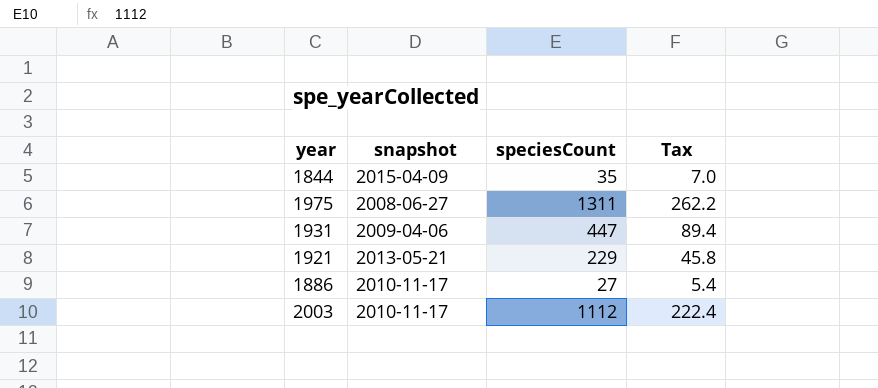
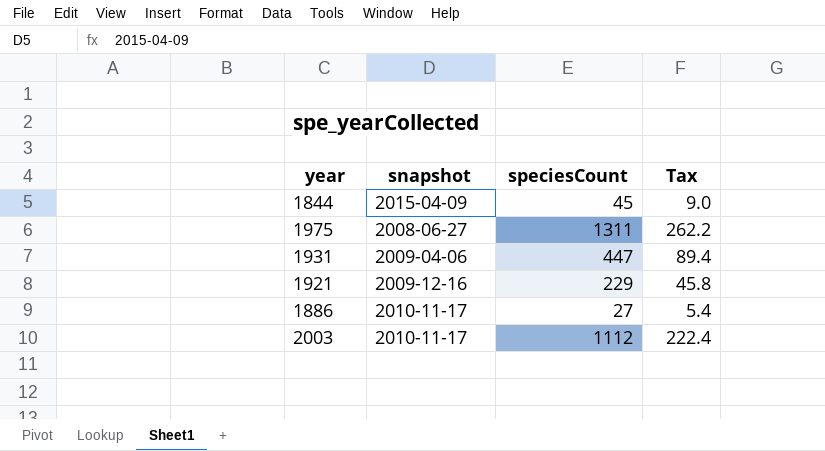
1844 | speciesCount: 35 -> 45
1844 | Tax: 7.0 -> 9.0
1921 | snapshot: 2013-05-21 -> 2009-12-16

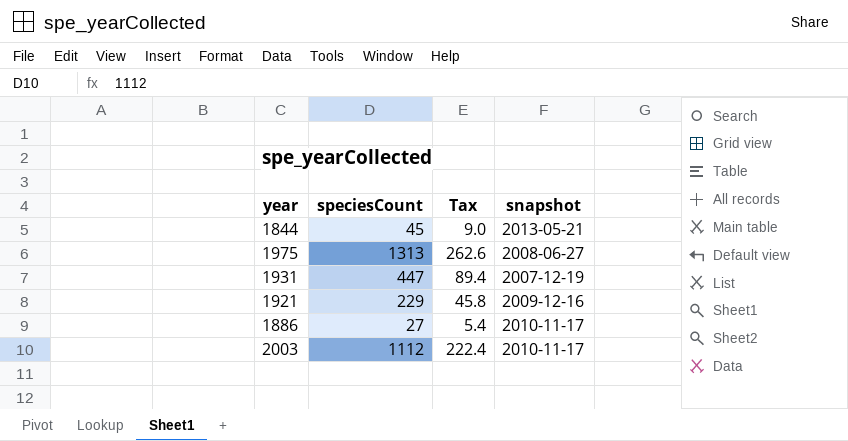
column snapshot | position: 2 -> 4
1844 | snapshot: 2015-04-09 -> 2013-05-21
1975 | speciesCount: 1311 -> 1313
1975 | Tax: 262.2 -> 262.6
1931 | snapshot: 2009-04-06 -> 2007-12-19

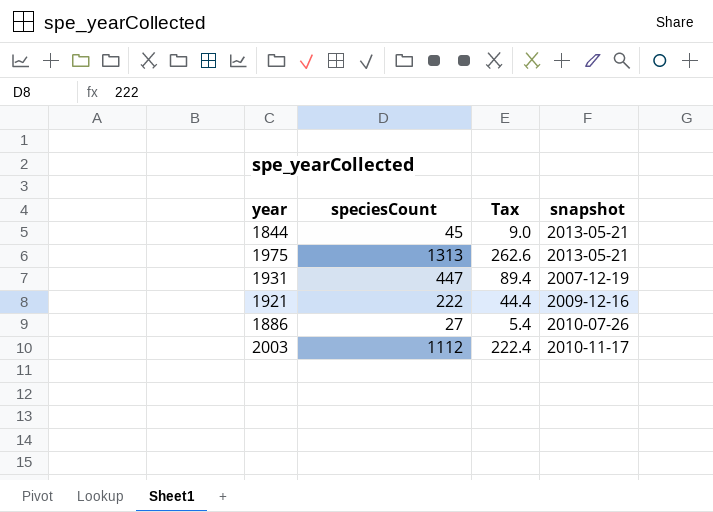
1975 | snapshot: 2008-06-27 -> 2013-05-21
1921 | speciesCount: 229 -> 222
1921 | Tax: 45.8 -> 44.4
1886 | snapshot: 2010-11-17 -> 2010-07-26

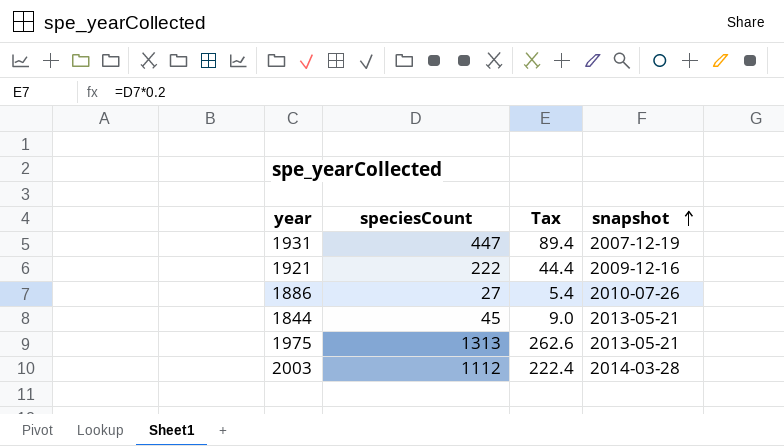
row order: none -> snapshot ascending
2003 | snapshot: 2010-11-17 -> 2014-03-28

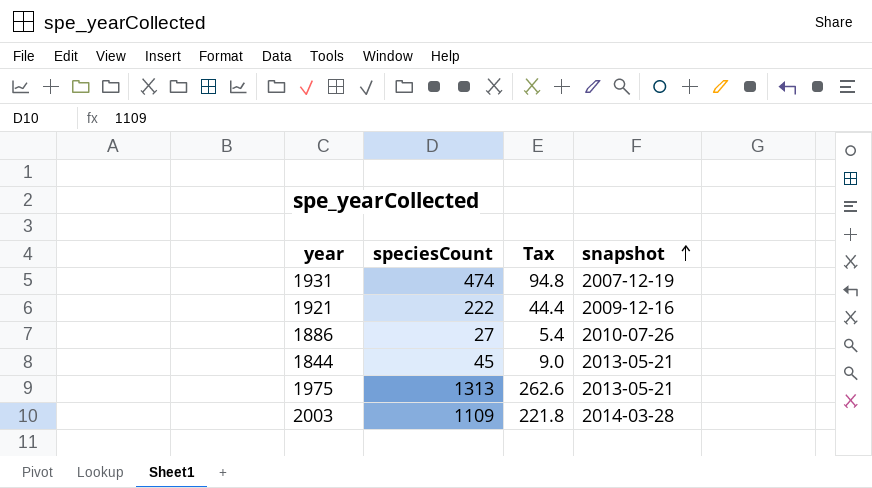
1931 | speciesCount: 447 -> 474
1931 | Tax: 89.4 -> 94.8
2003 | speciesCount: 1112 -> 1109
2003 | Tax: 222.4 -> 221.8

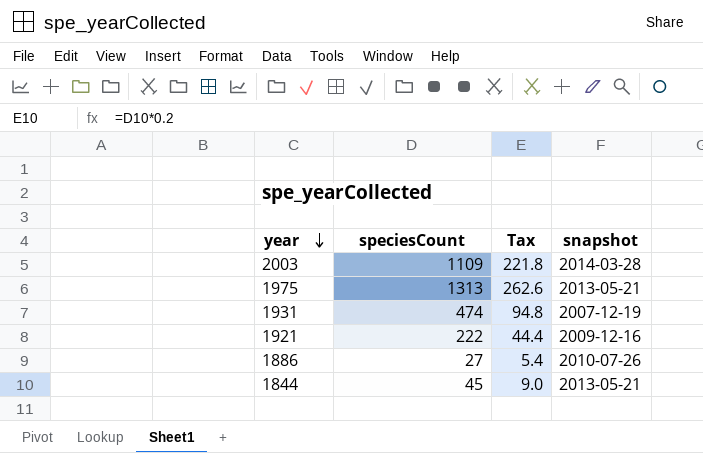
row order: snapshot ascending -> year descending

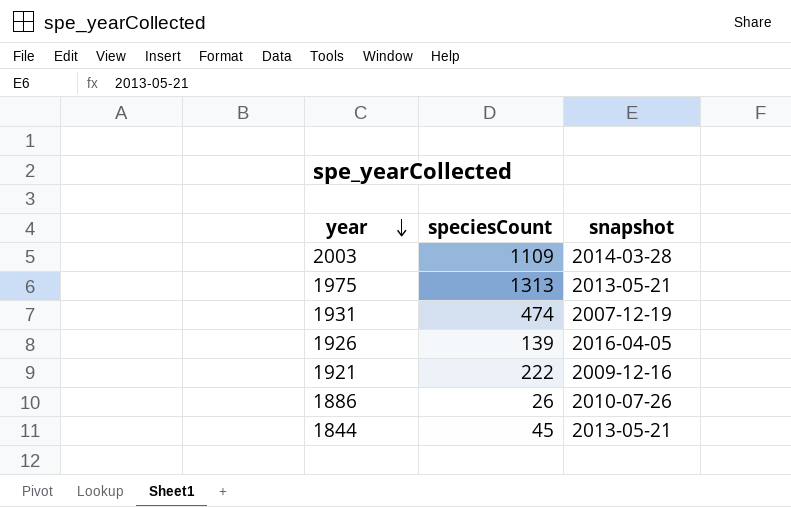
column Tax | formula: [speciesCount] * 0.2 -> none
row 1926: none -> 139 | 2016-04-05
1886 | speciesCount: 27 -> 26

